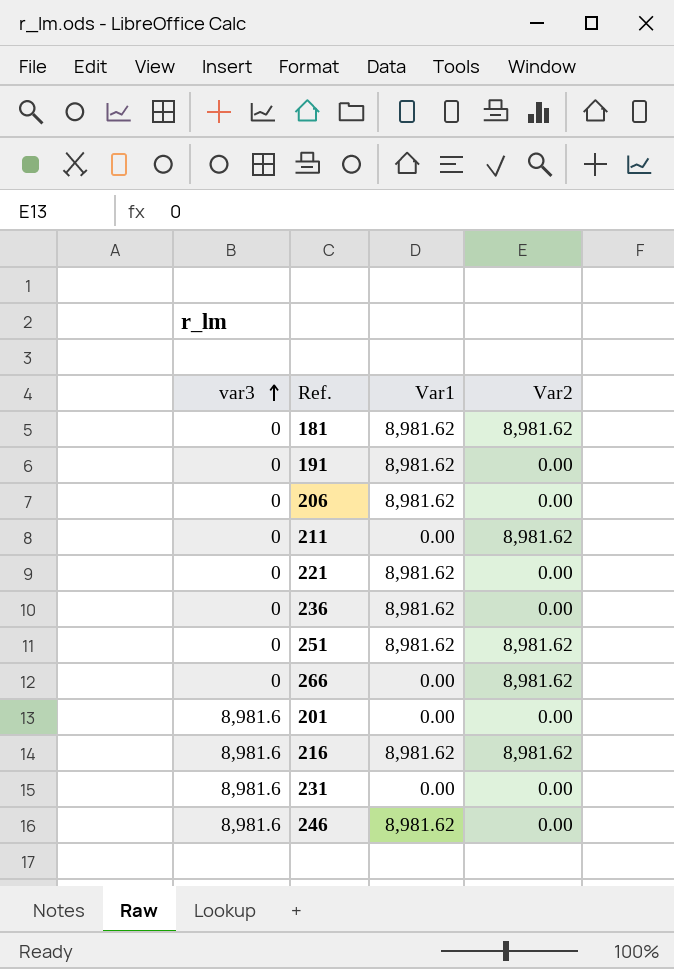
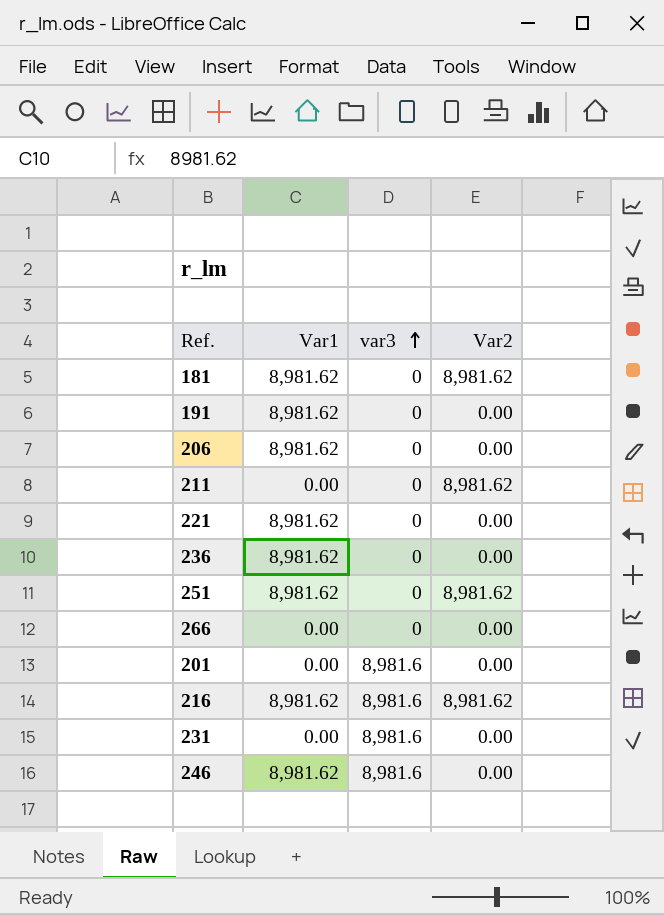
column var3 | position: 1 -> 3
266 | Var2: 8,981.62 -> 0.00

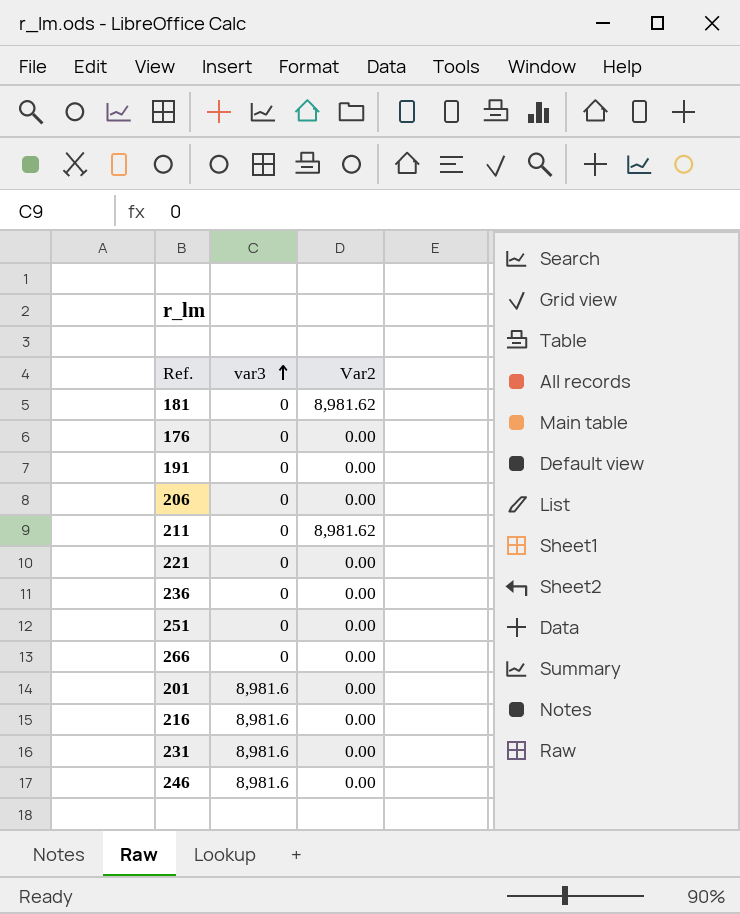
column Var1 | position: 2 -> none
row 176: none -> 0 | 0.00
251 | Var2: 8,981.62 -> 0.00
216 | Var2: 8,981.62 -> 0.00

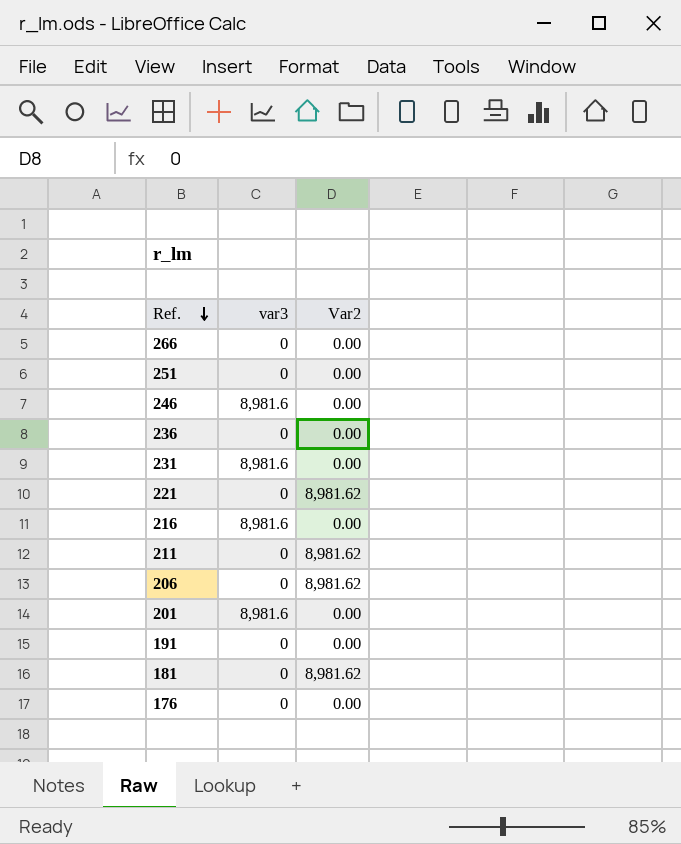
row order: var3 ascending -> Ref. descending
221 | Var2: 0.00 -> 8,981.62
206 | Var2: 0.00 -> 8,981.62

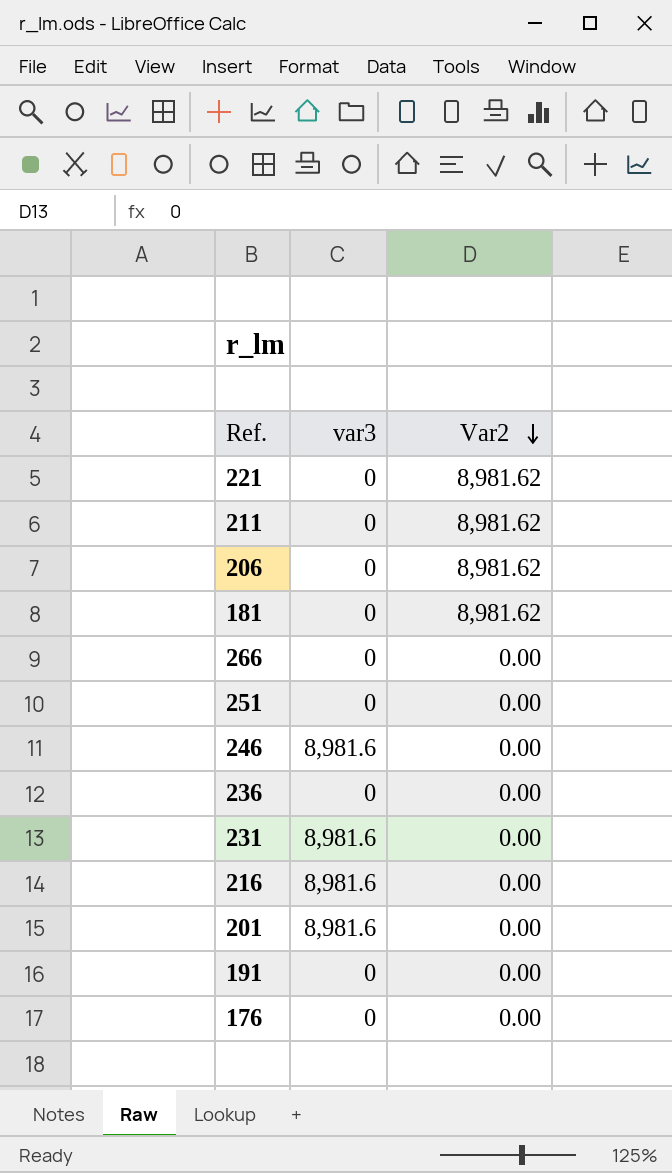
row order: Ref. descending -> Var2 descending

